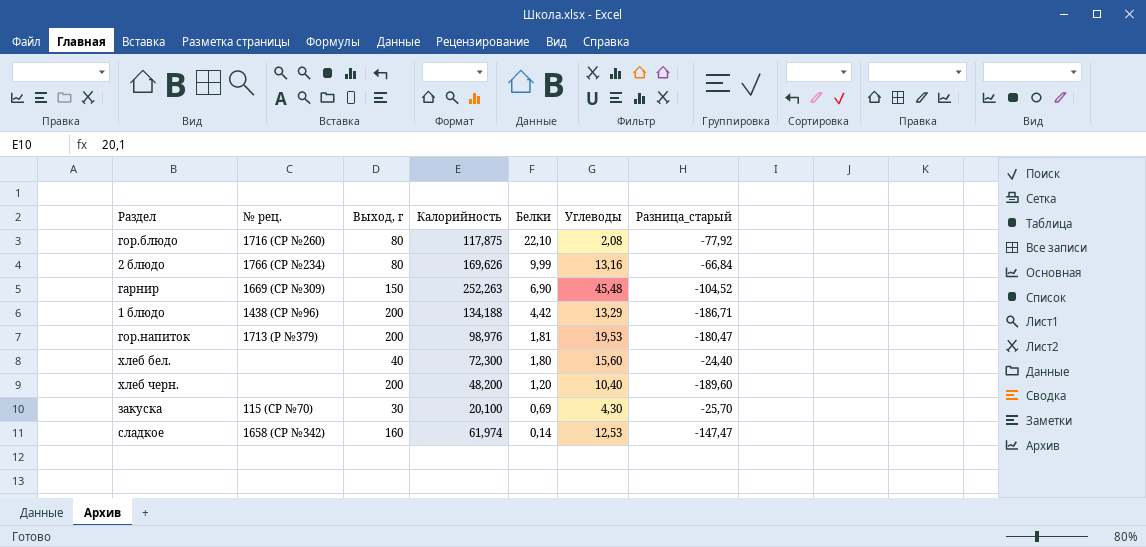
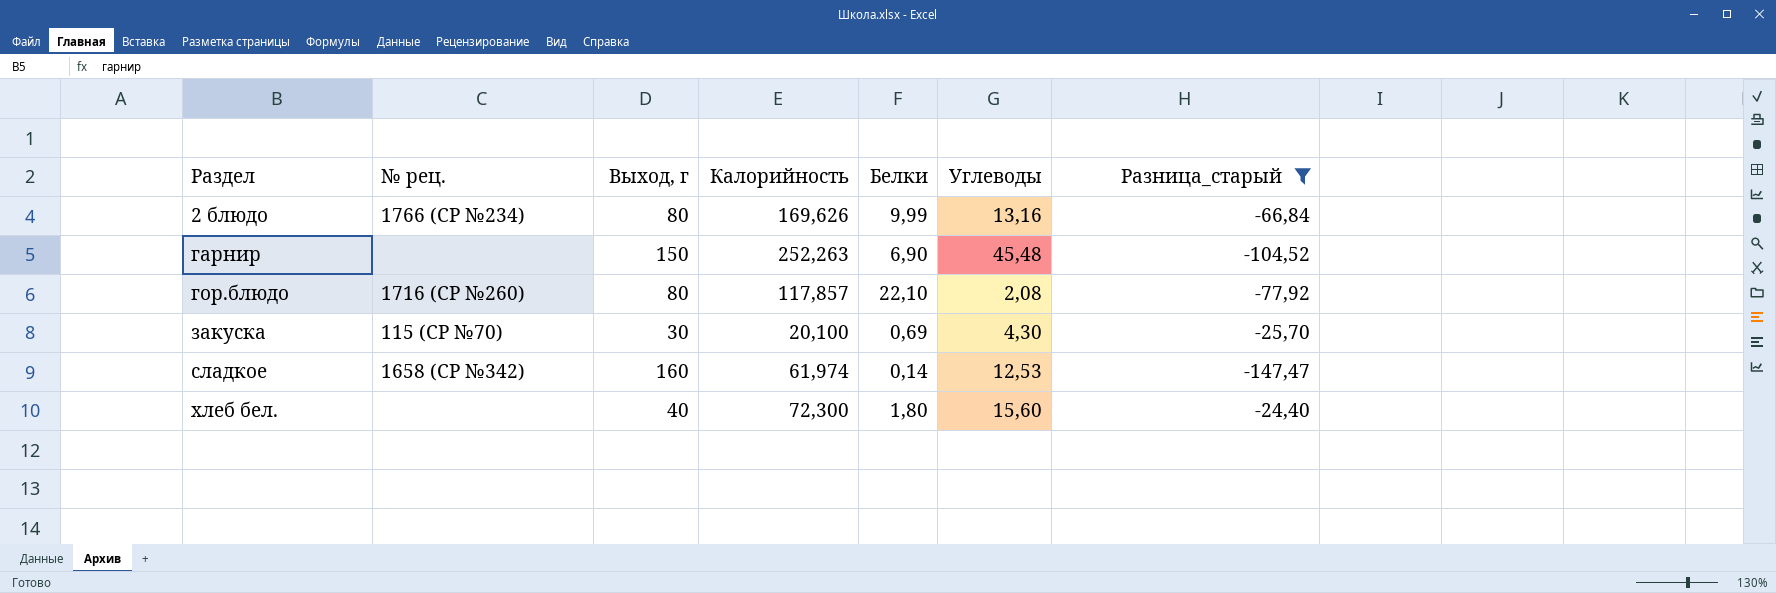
filter: none -> Разница_старый >= -147,47
row order: Белки descending -> Раздел ascending
гарнир | № рец.: 1669 (СР №309) -> none
гор.блюдо | Калорийность: 117,875 -> 117,857

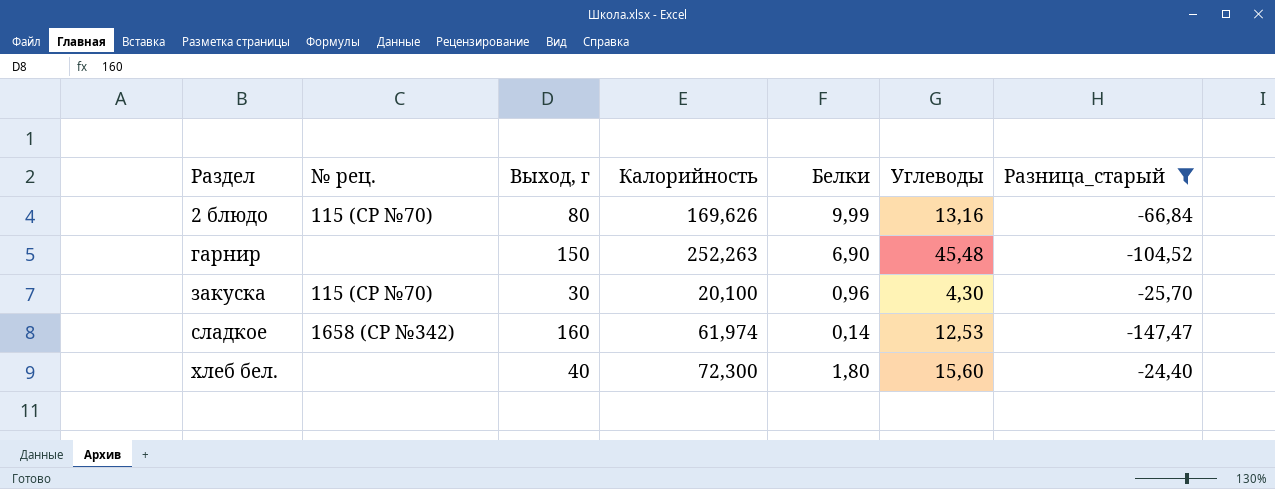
row гор.блюдо: 1716 (СР №260) | 80 | 117,857 | 22,10 | 2,08 | -77,92 -> none
2 блюдо | № рец.: 1766 (СР №234) -> 115 (СР №70)
закуска | Белки: 0,69 -> 0,96

